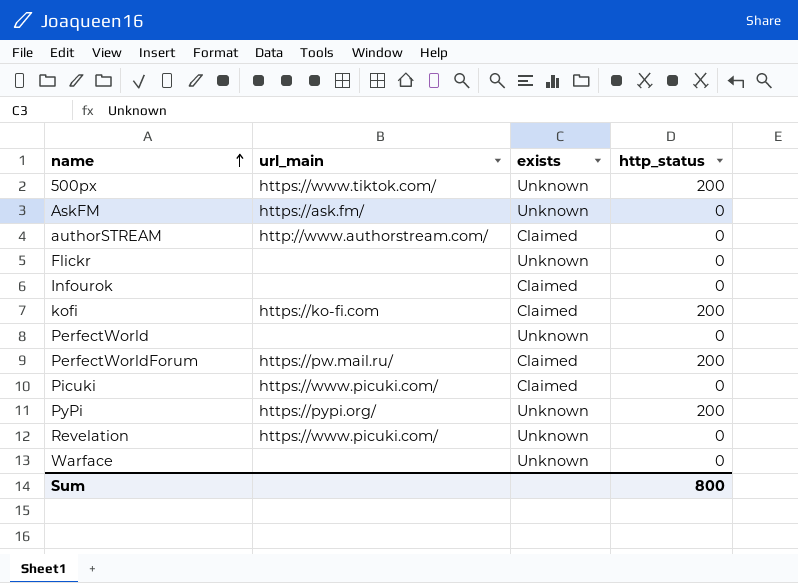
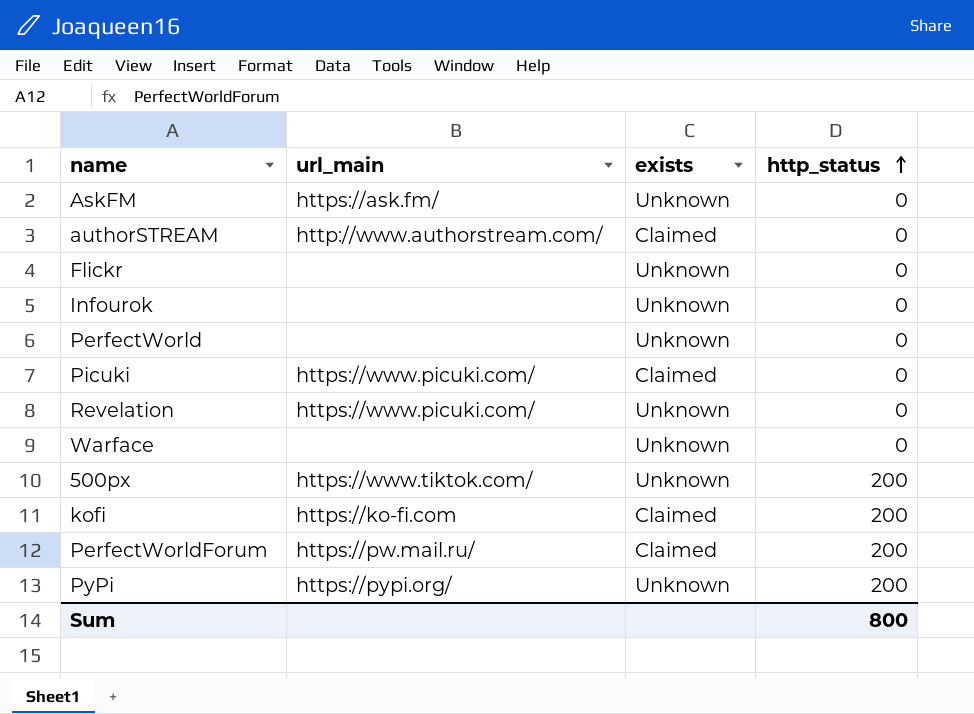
row order: name ascending -> http_status ascending
Infourok | exists: Claimed -> Unknown

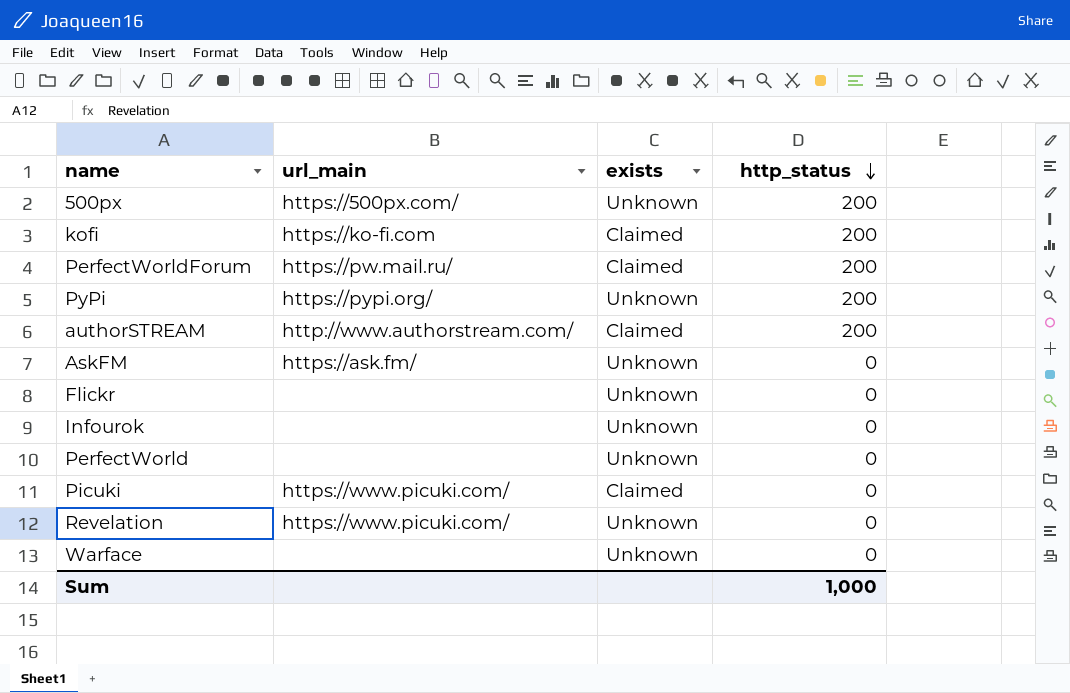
row order: http_status ascending -> http_status descending
500px | url_main: https://www.tiktok.com/ -> https://500px.com/
authorSTREAM | http_status: 0 -> 200
Sum | http_status: 800 -> 1,000

